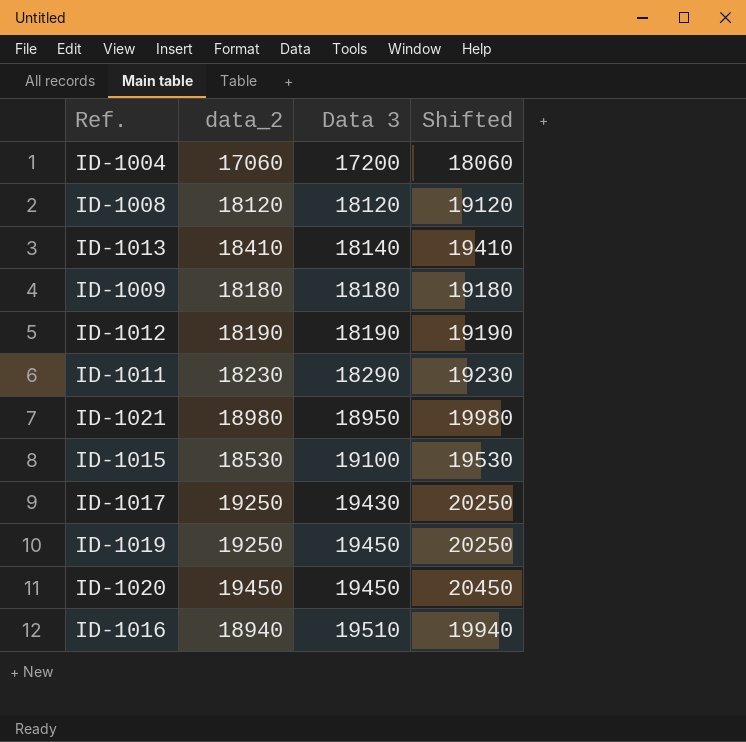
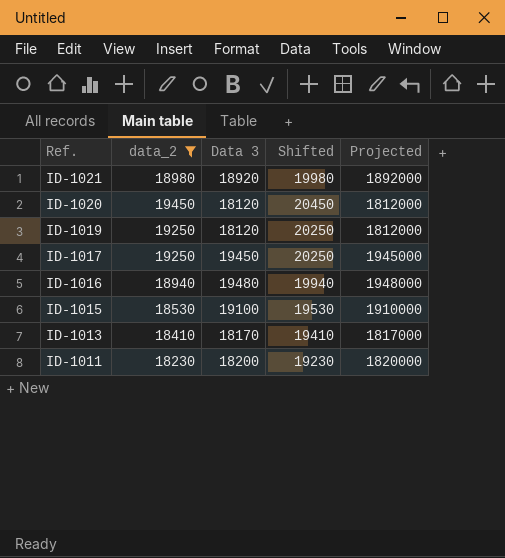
filter: none -> data_2 >= 18230
row order: Data 3 ascending -> Ref. descending
column Projected | formula: none -> [Data 3] * 100
ID-1021 | Data 3: 18950 -> 18920
ID-1020 | Data 3: 19450 -> 18120
ID-1019 | Data 3: 19450 -> 18120
ID-1017 | Data 3: 19430 -> 19450
ID-1016 | Data 3: 19510 -> 19480
ID-1013 | Data 3: 18140 -> 18170
ID-1011 | Data 3: 18290 -> 18200

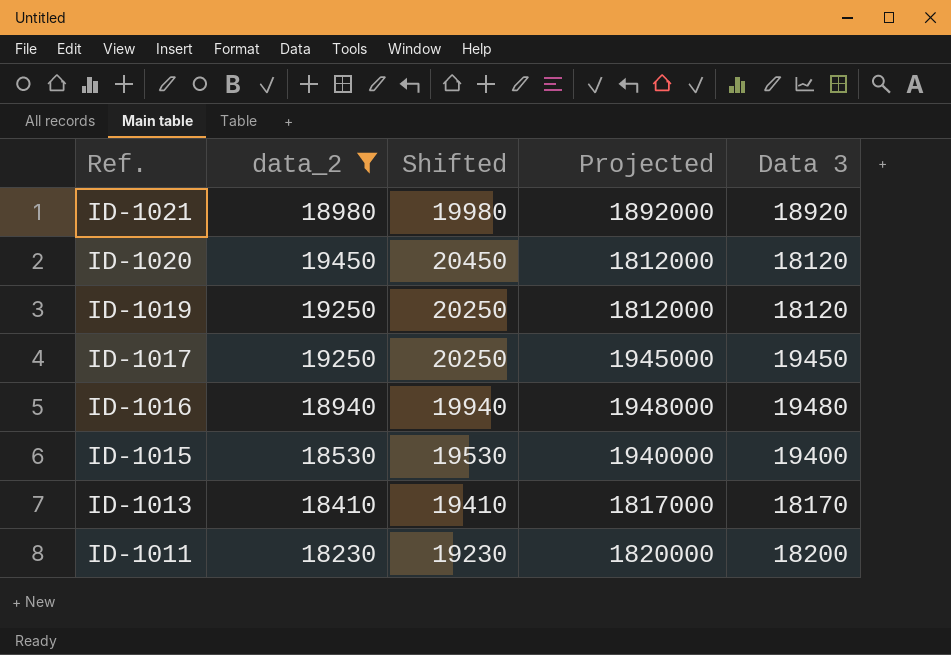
column Data 3 | position: 3 -> 5
ID-1015 | Projected: 1910000 -> 1940000
ID-1015 | Data 3: 19100 -> 19400

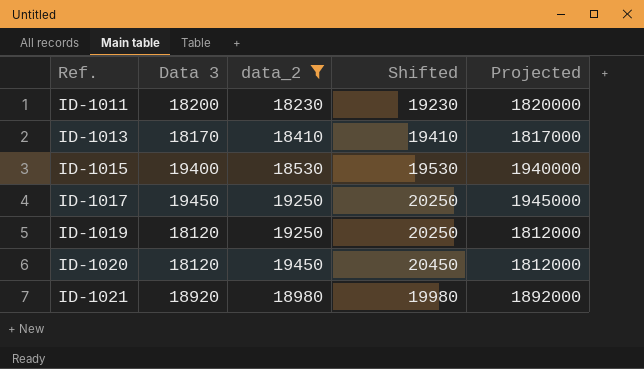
row order: Ref. descending -> Ref. ascending
column Data 3 | position: 5 -> 2
row ID-1016: 18940 | 19940 | 1948000 | 19480 -> none

